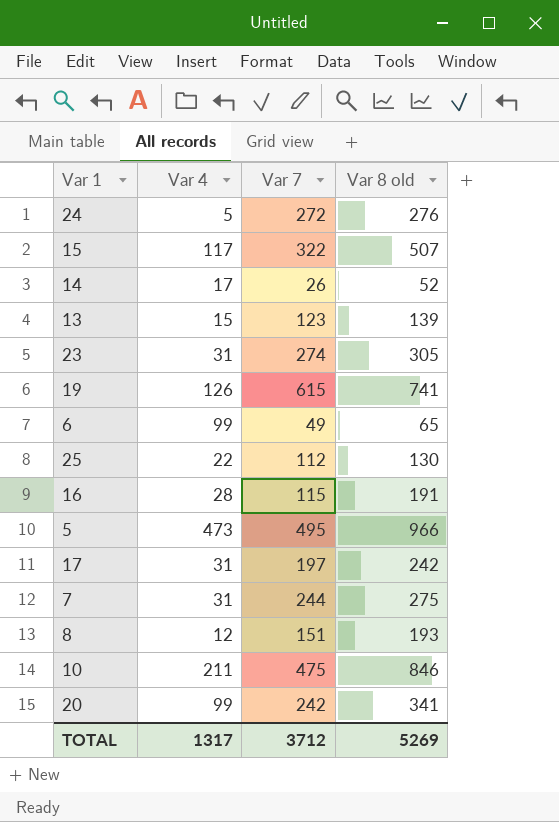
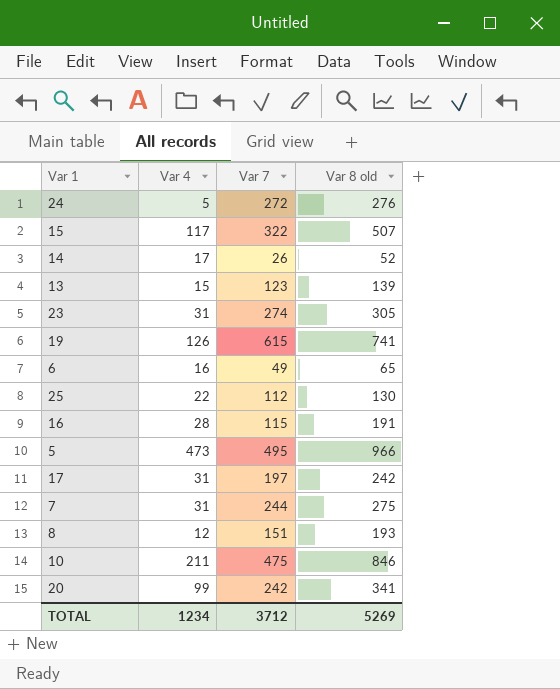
6 | Var 4: 99 -> 16
TOTAL | Var 4: 1317 -> 1234

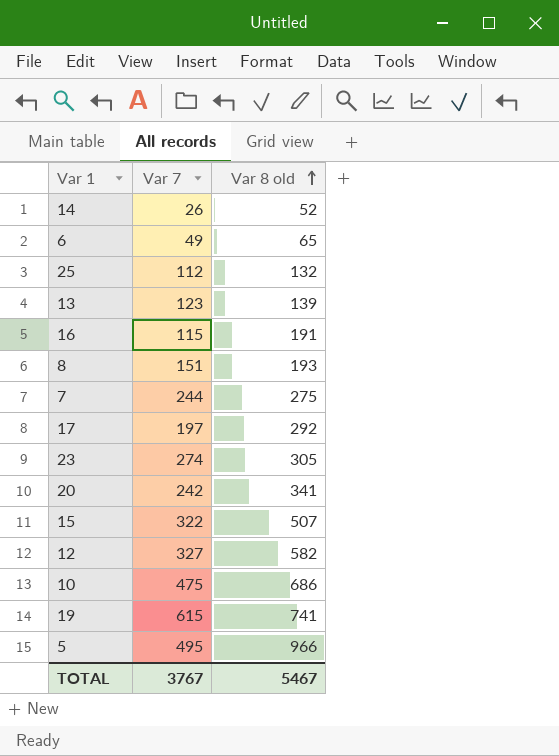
row order: none -> Var 8 old ascending
column Var 4 | position: 2 -> none
row 24: 5 | 272 | 276 -> none
25 | Var 8 old: 130 -> 132
17 | Var 8 old: 242 -> 292
row 12: none -> 327 | 582
10 | Var 8 old: 846 -> 686
TOTAL | Var 7: 3712 -> 3767
TOTAL | Var 8 old: 5269 -> 5467

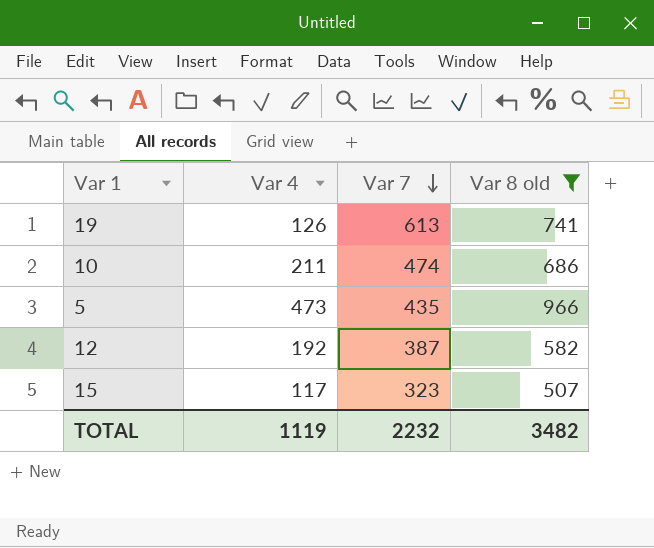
filter: none -> Var 8 old >= 507
row order: Var 8 old ascending -> Var 7 descending
column Var 4 | position: none -> 2
19 | Var 7: 615 -> 613
10 | Var 7: 475 -> 474
5 | Var 7: 495 -> 435
12 | Var 7: 327 -> 387
15 | Var 7: 322 -> 323
TOTAL | Var 7: 3767 -> 2232
TOTAL | Var 8 old: 5467 -> 3482

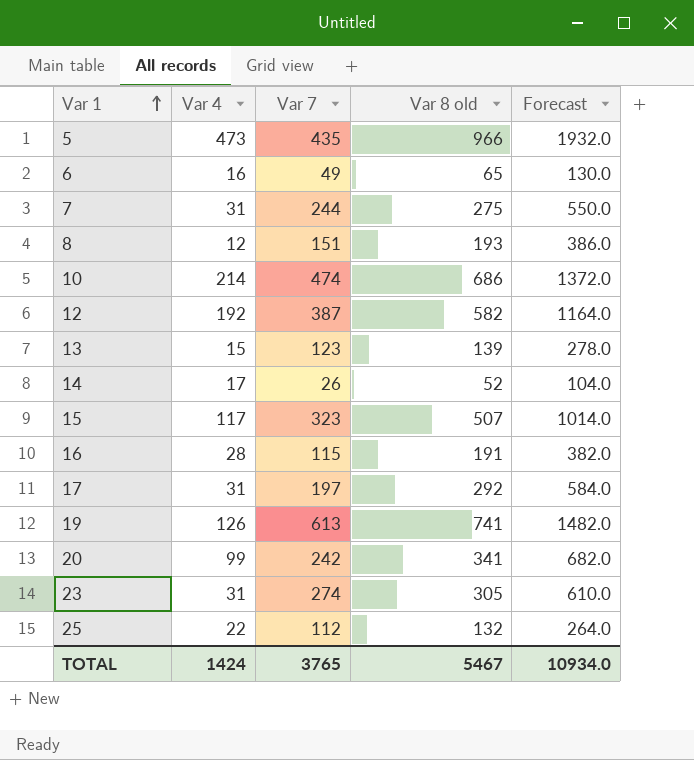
filter: Var 8 old >= 507 -> none
row order: Var 7 descending -> Var 1 ascending
column Forecast | formula: none -> [Var 8 old] * 2
10 | Var 4: 211 -> 214
TOTAL | Var 4: 1119 -> 1424
TOTAL | Var 7: 2232 -> 3765
TOTAL | Var 8 old: 3482 -> 5467

